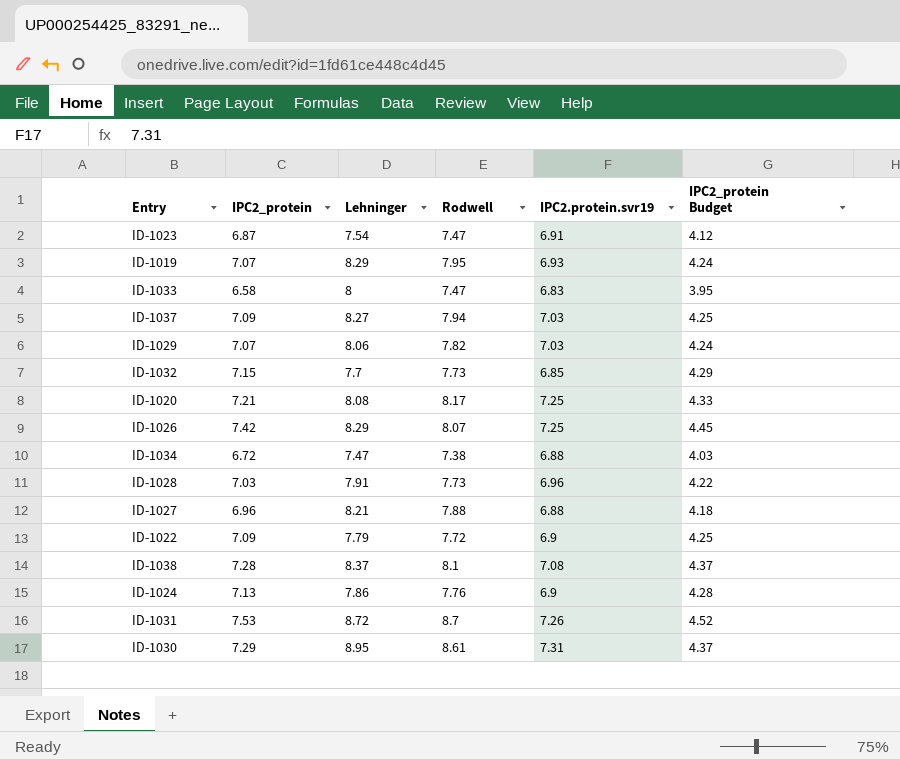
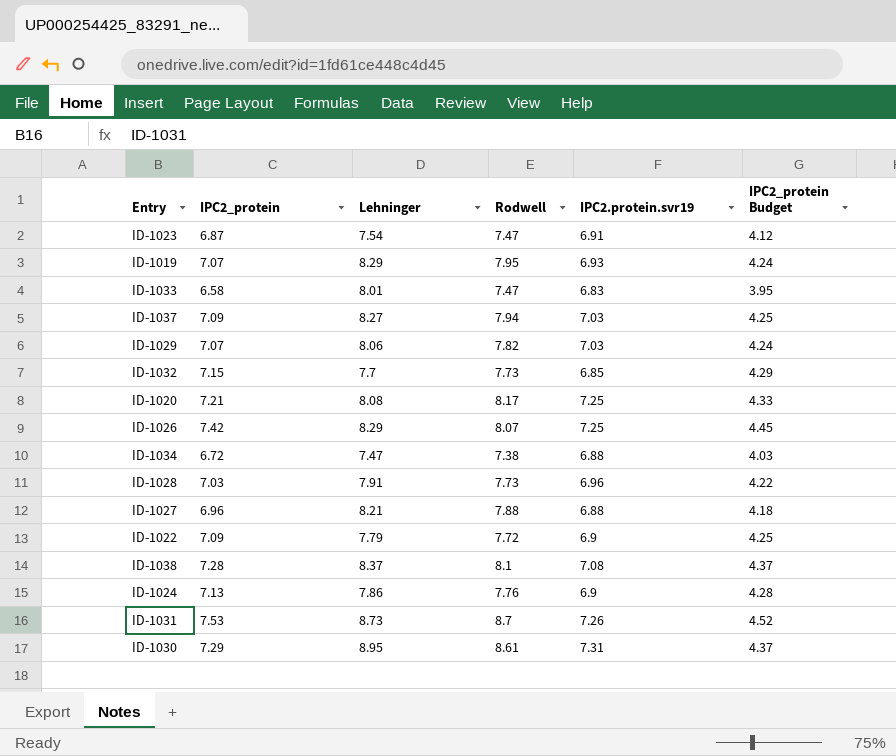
ID-1033 | Lehninger: 8 -> 8.01
ID-1031 | Lehninger: 8.72 -> 8.73

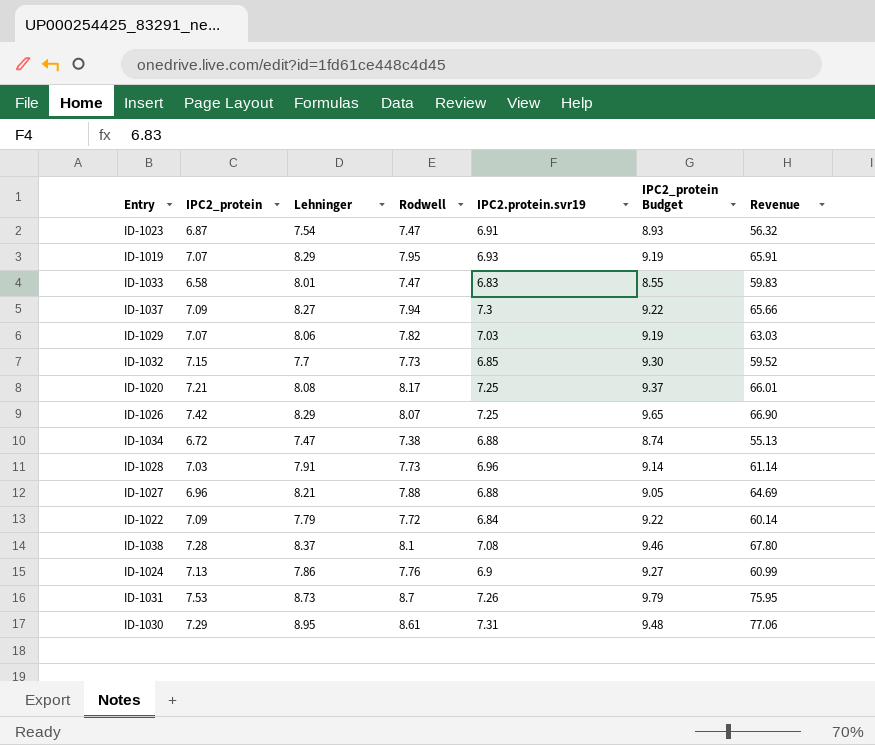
column IPC2_protein Budget | formula: [IPC2_protein] * 0.6 -> [IPC2_protein] * 1.3
column Revenue | formula: none -> [Lehninger] * [Rodwell]
ID-1037 | IPC2.protein.svr19: 7.03 -> 7.3
ID-1022 | IPC2.protein.svr19: 6.9 -> 6.84

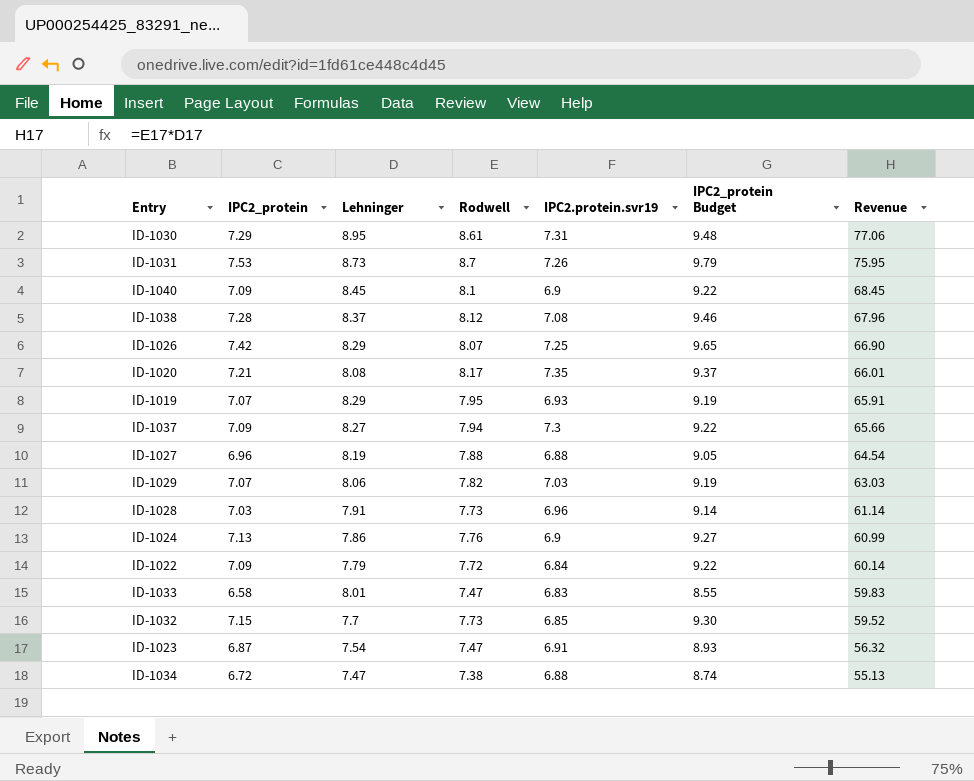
row order: none -> Revenue descending
row ID-1040: none -> 7.09 | 8.45 | 8.1 | 6.9 | 9.22 | 68.45
ID-1038 | Rodwell: 8.1 -> 8.12
ID-1038 | Revenue: 67.80 -> 67.96
ID-1020 | IPC2.protein.svr19: 7.25 -> 7.35
ID-1027 | Lehninger: 8.21 -> 8.19
ID-1027 | Revenue: 64.69 -> 64.54

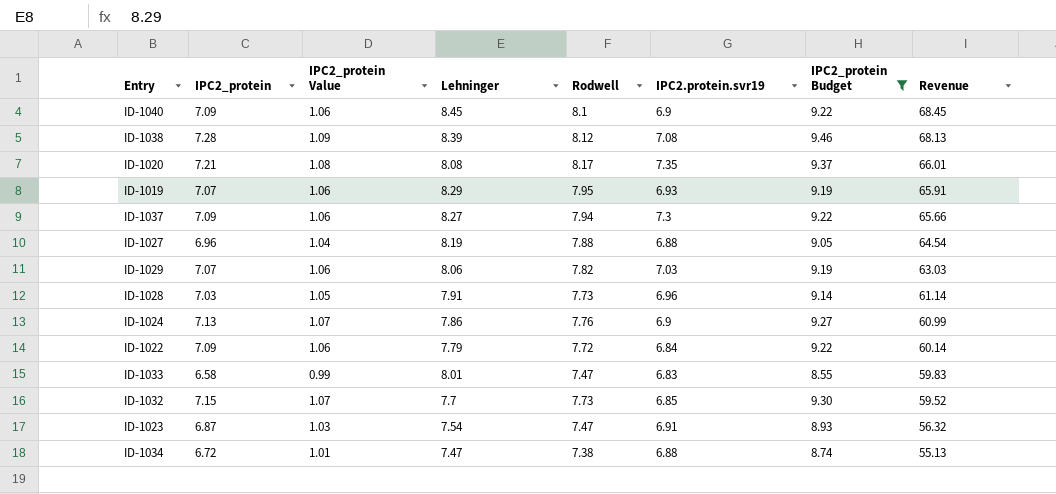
filter: none -> IPC2_protein Budget <= 9.46
column IPC2_protein Value | formula: none -> [IPC2_protein] * 0.15
ID-1038 | Lehninger: 8.37 -> 8.39
ID-1038 | Revenue: 67.96 -> 68.13

